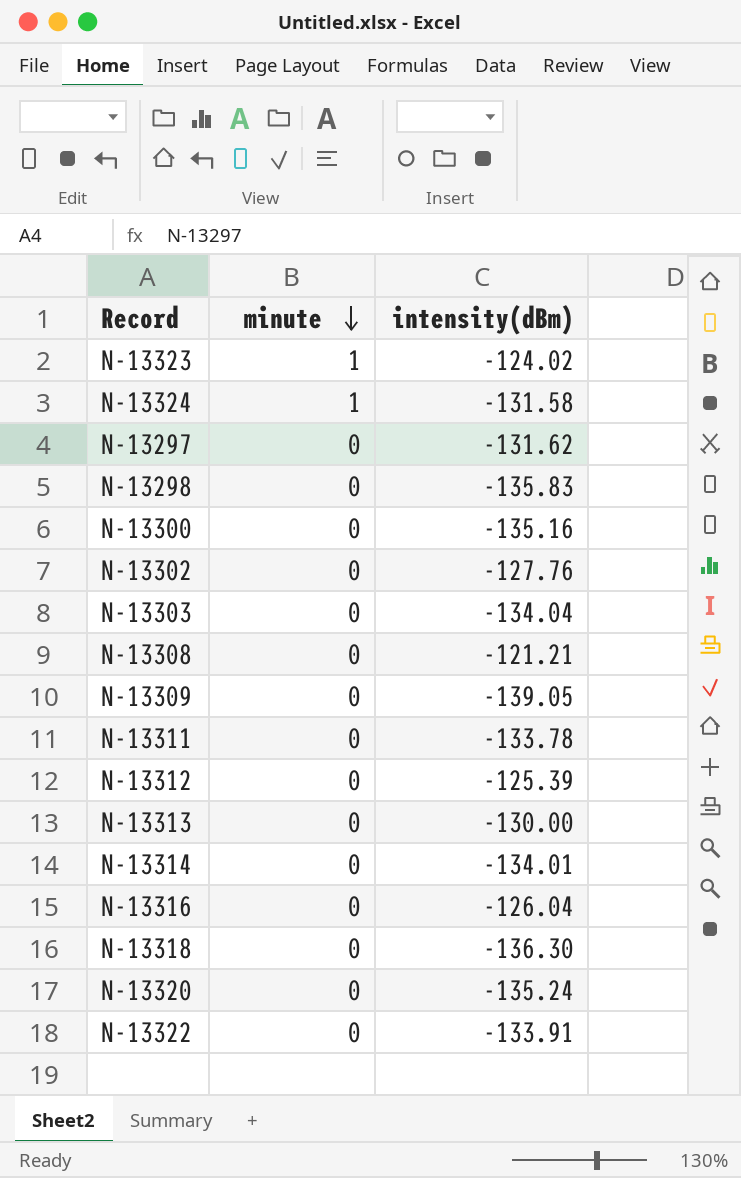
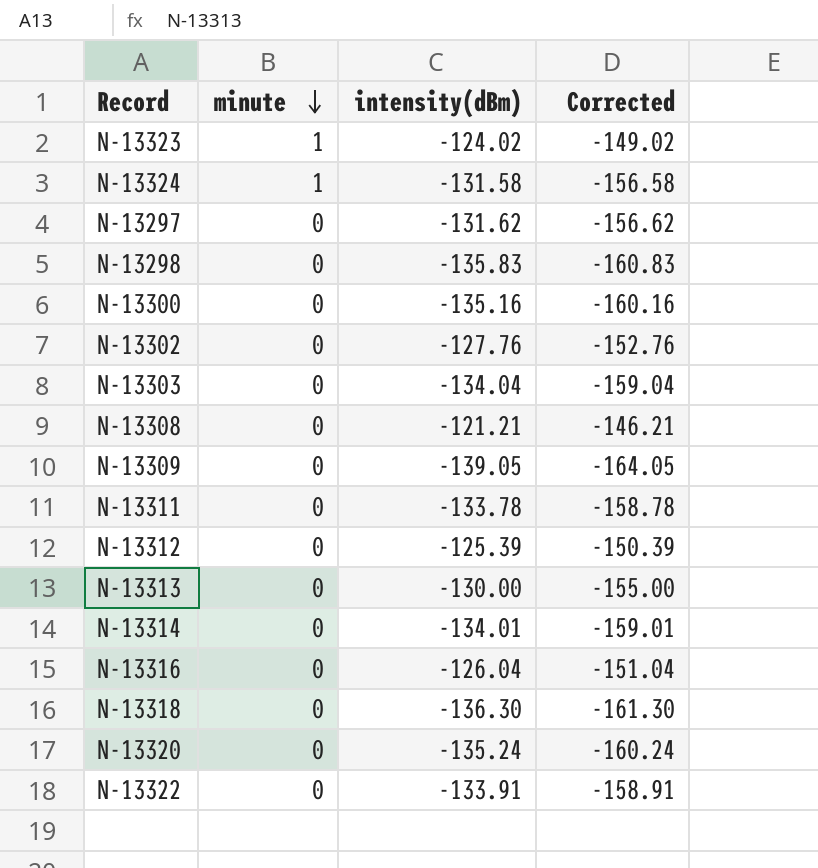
column Corrected | formula: none -> [intensity(dBm)] - 25

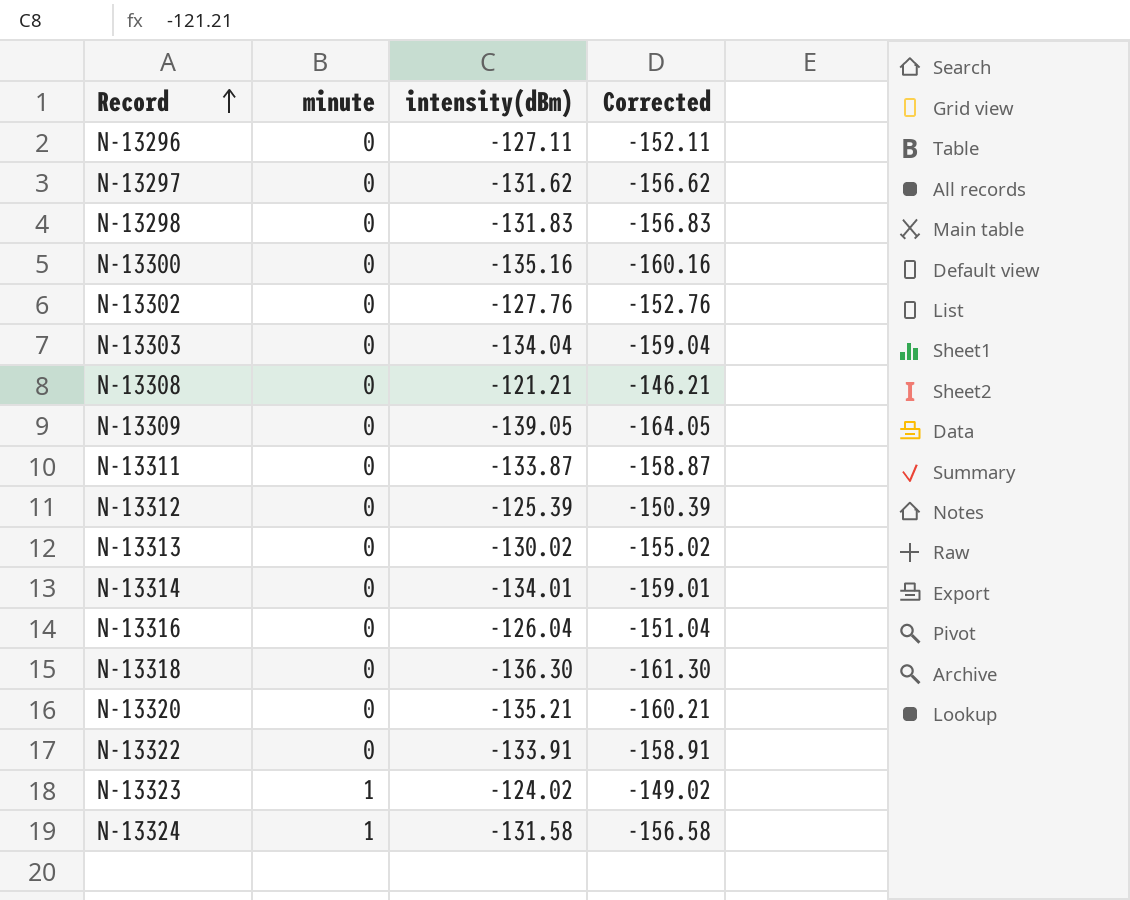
row order: minute descending -> Record ascending
row N-13296: none -> 0 | -127.11 | -152.11
N-13298 | intensity(dBm): -135.83 -> -131.83
N-13298 | Corrected: -160.83 -> -156.83
N-13311 | intensity(dBm): -133.78 -> -133.87
N-13311 | Corrected: -158.78 -> -158.87
N-13313 | intensity(dBm): -130.00 -> -130.02
N-13313 | Corrected: -155.00 -> -155.02
N-13320 | intensity(dBm): -135.24 -> -135.21
N-13320 | Corrected: -160.24 -> -160.21

